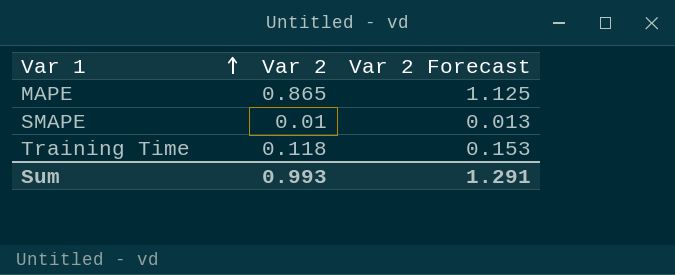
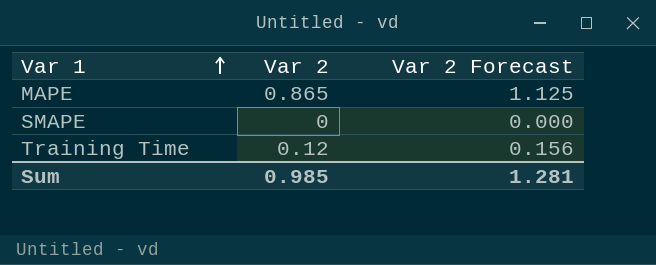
SMAPE | Var 2: 0.01 -> 0
SMAPE | Var 2 Forecast: 0.013 -> 0.000
Training Time | Var 2: 0.118 -> 0.12
Training Time | Var 2 Forecast: 0.153 -> 0.156
Sum | Var 2: 0.993 -> 0.985
Sum | Var 2 Forecast: 1.291 -> 1.281

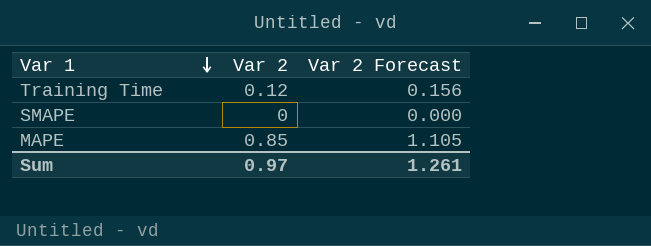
row order: Var 1 ascending -> Var 1 descending
MAPE | Var 2: 0.865 -> 0.85
MAPE | Var 2 Forecast: 1.125 -> 1.105
Sum | Var 2: 0.985 -> 0.97
Sum | Var 2 Forecast: 1.281 -> 1.261

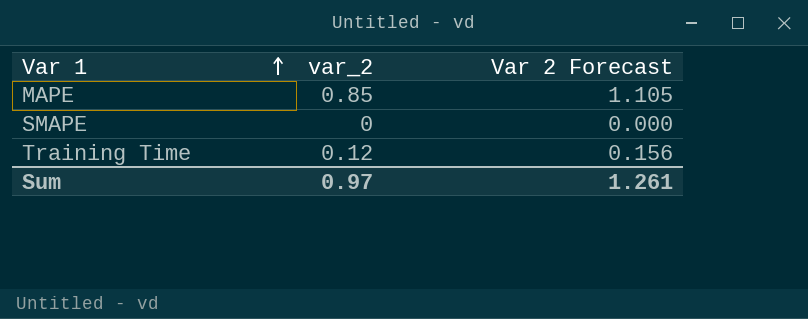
row order: Var 1 descending -> Var 1 ascending
column name: Var 2 -> var_2

